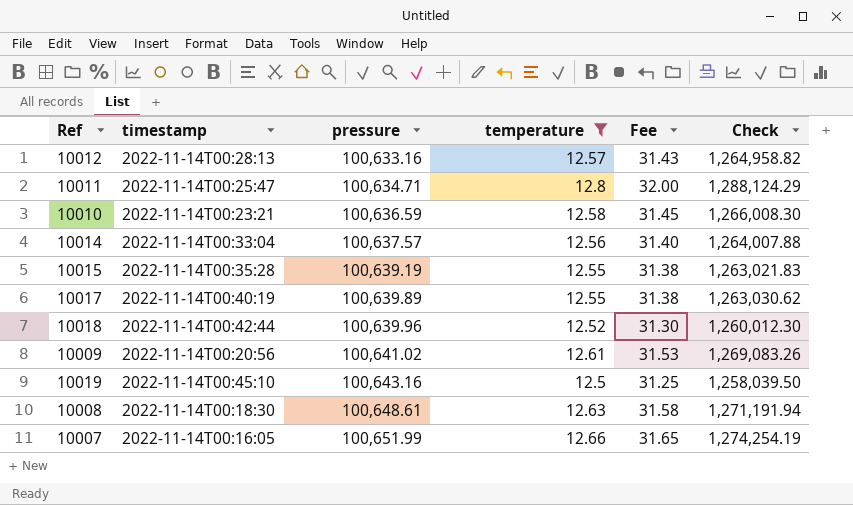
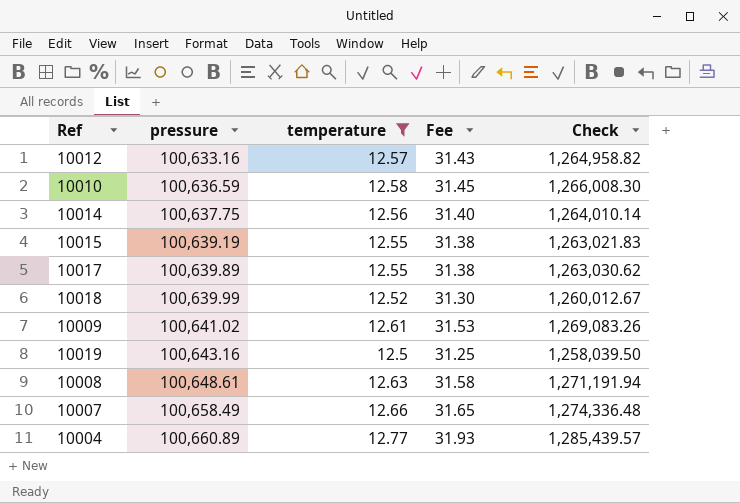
column timestamp | position: 2 -> none
row 10011: 2022-11-14T00:25:47 | 100,634.71 | 12.8 | 32.00 | 1,288,124.29 -> none
10014 | pressure: 100,637.57 -> 100,637.75
10014 | Check: 1,264,007.88 -> 1,264,010.14
10018 | pressure: 100,639.96 -> 100,639.99
10018 | Check: 1,260,012.30 -> 1,260,012.67
10007 | pressure: 100,651.99 -> 100,658.49
10007 | Check: 1,274,254.19 -> 1,274,336.48
row 10004: none -> 100,660.89 | 12.77 | 31.93 | 1,285,439.57

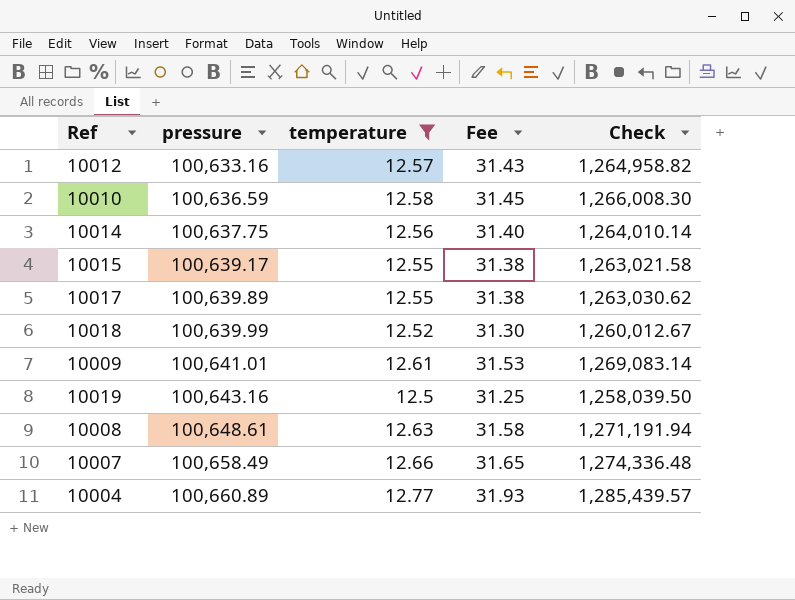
10015 | pressure: 100,639.19 -> 100,639.17
10015 | Check: 1,263,021.83 -> 1,263,021.58
10009 | pressure: 100,641.02 -> 100,641.01
10009 | Check: 1,269,083.26 -> 1,269,083.14

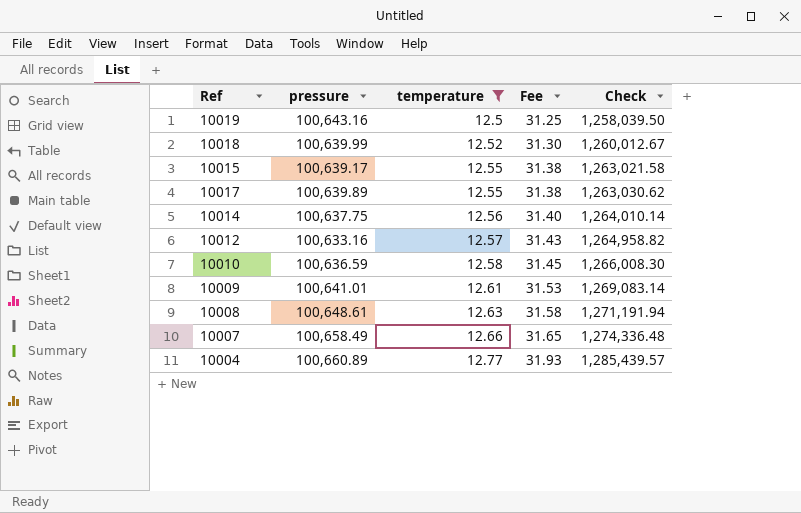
row order: pressure ascending -> temperature ascending

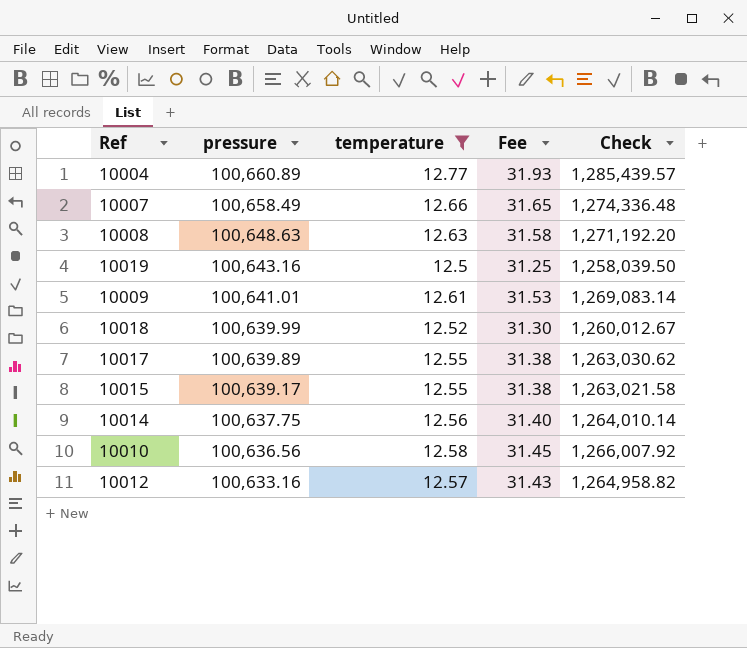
row order: temperature ascending -> pressure descending
10008 | pressure: 100,648.61 -> 100,648.63
10008 | Check: 1,271,191.94 -> 1,271,192.20
10010 | pressure: 100,636.59 -> 100,636.56
10010 | Check: 1,266,008.30 -> 1,266,007.92

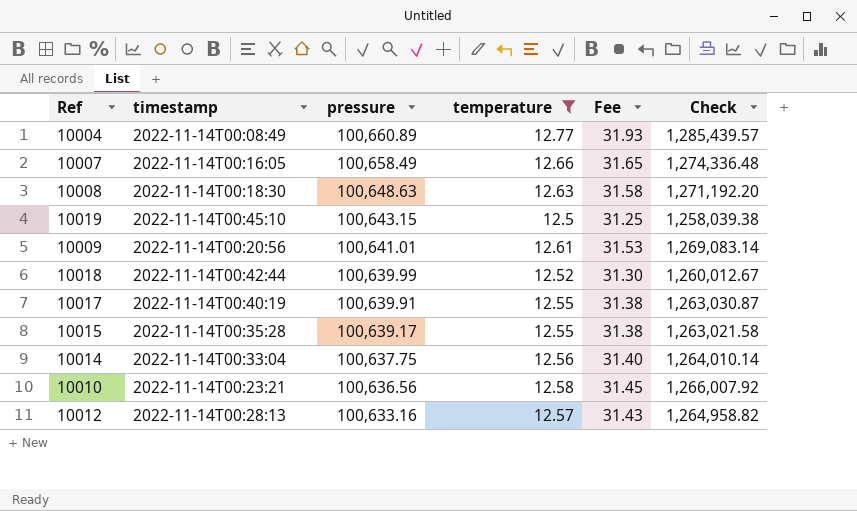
column timestamp | position: none -> 2
10019 | pressure: 100,643.16 -> 100,643.15
10019 | Check: 1,258,039.50 -> 1,258,039.38
10017 | pressure: 100,639.89 -> 100,639.91
10017 | Check: 1,263,030.62 -> 1,263,030.87

